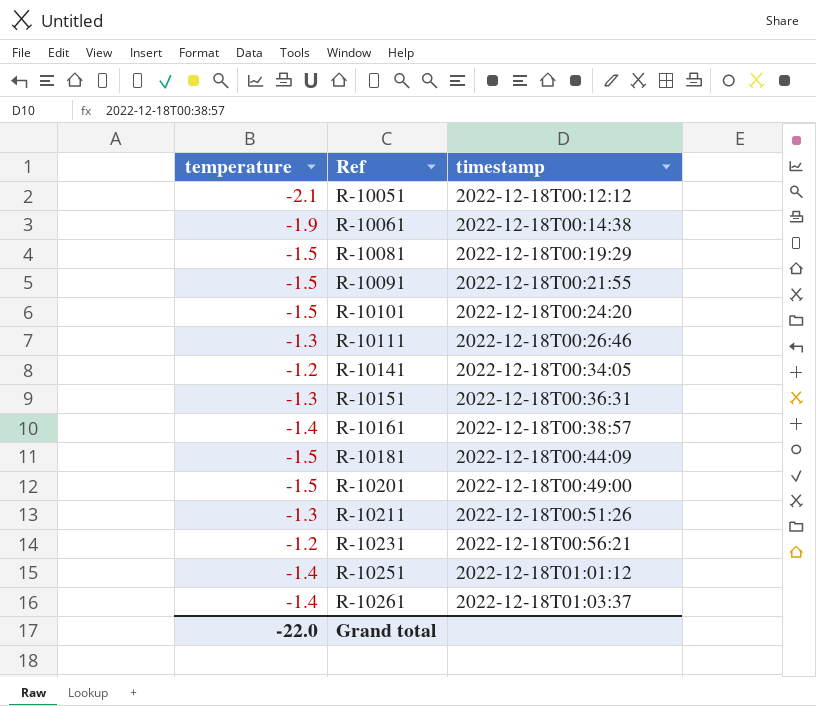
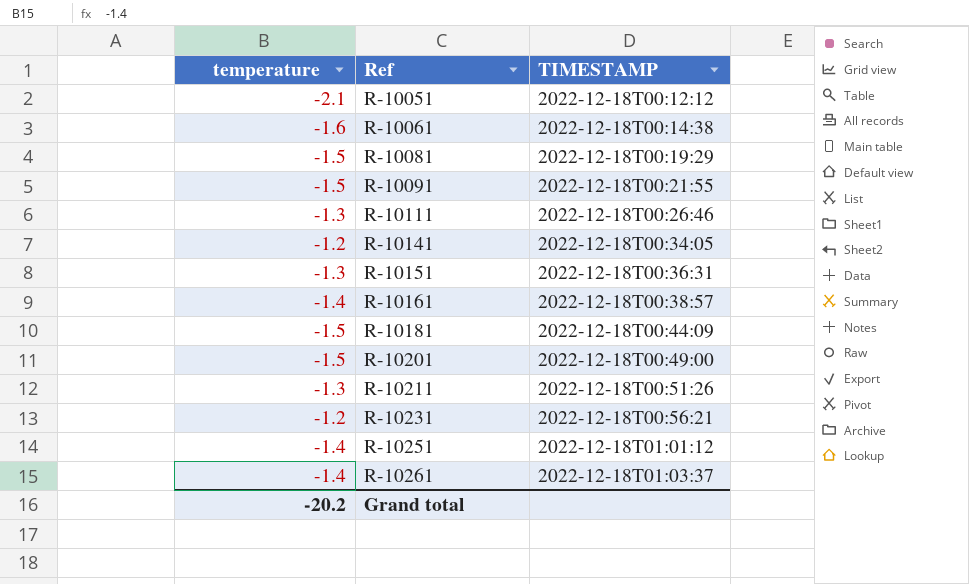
column name: timestamp -> TIMESTAMP
row R-10101: -1.5 | 2022-12-18T00:24:20 -> none
R-10061 | temperature: -1.9 -> -1.6
Grand total | temperature: -22.0 -> -20.2

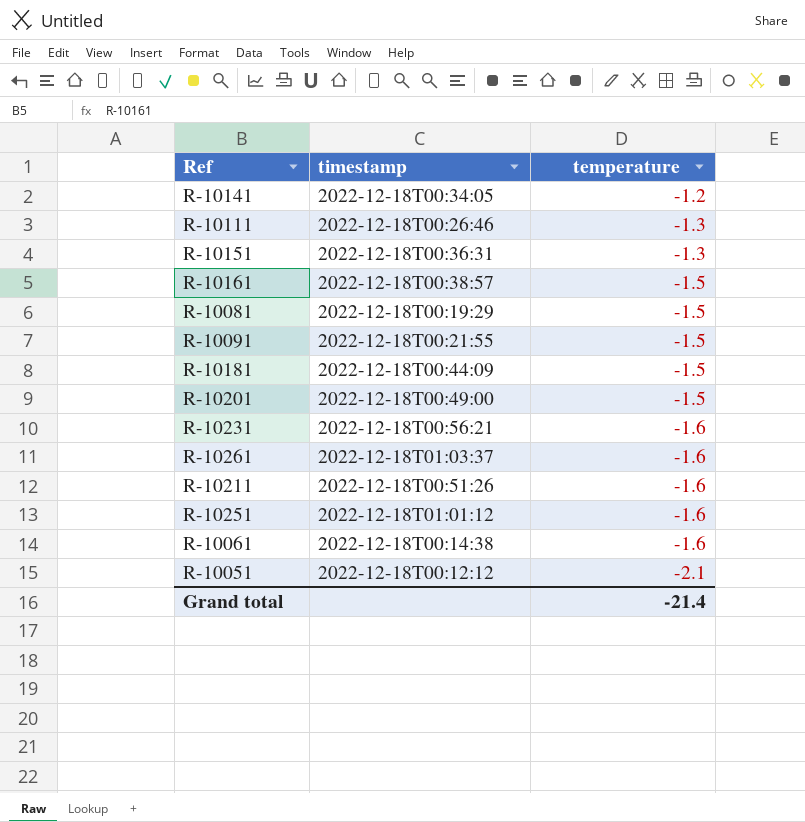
row order: Ref ascending -> temperature descending
column name: TIMESTAMP -> timestamp
column temperature | position: 1 -> 3
R-10161 | temperature: -1.4 -> -1.5
R-10231 | temperature: -1.2 -> -1.6
R-10261 | temperature: -1.4 -> -1.6
R-10211 | temperature: -1.3 -> -1.6
R-10251 | temperature: -1.4 -> -1.6
Grand total | temperature: -20.2 -> -21.4

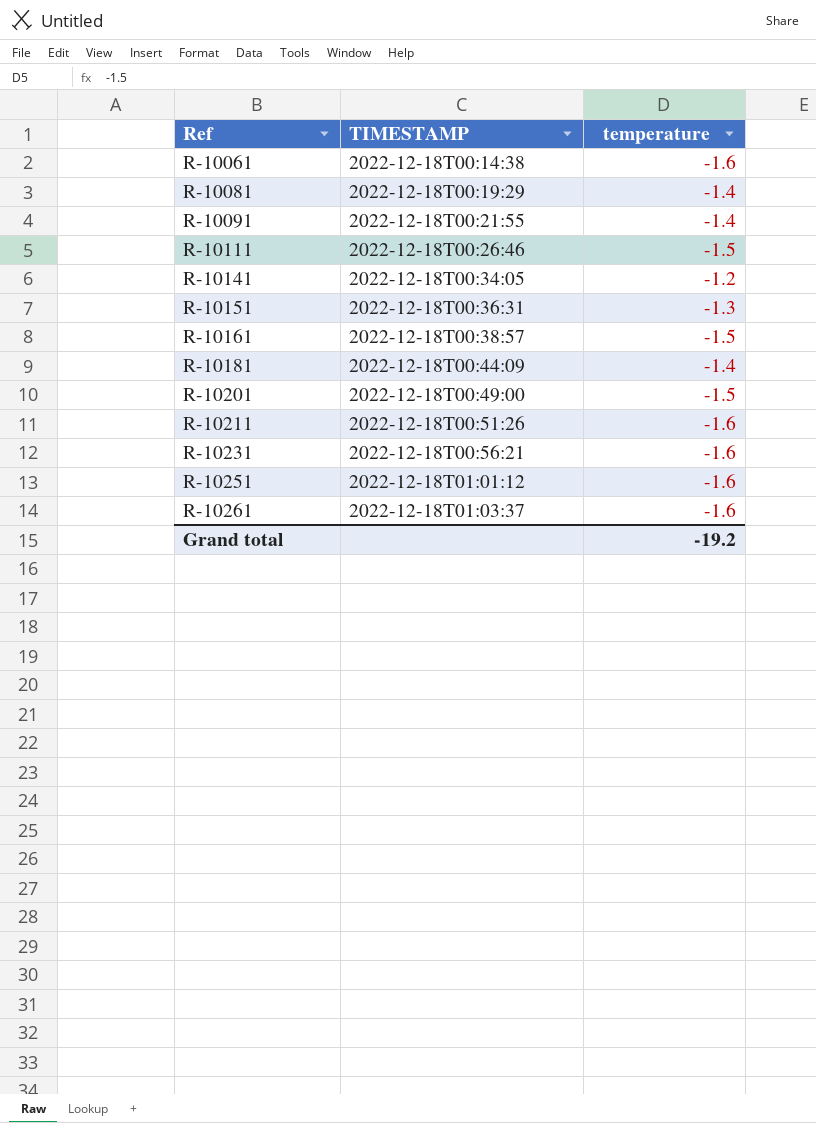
row order: temperature descending -> Ref ascending
column name: timestamp -> TIMESTAMP
row R-10051: 2022-12-18T00:12:12 | -2.1 -> none
R-10081 | temperature: -1.5 -> -1.4
R-10091 | temperature: -1.5 -> -1.4
R-10111 | temperature: -1.3 -> -1.5
R-10181 | temperature: -1.5 -> -1.4
Grand total | temperature: -21.4 -> -19.2

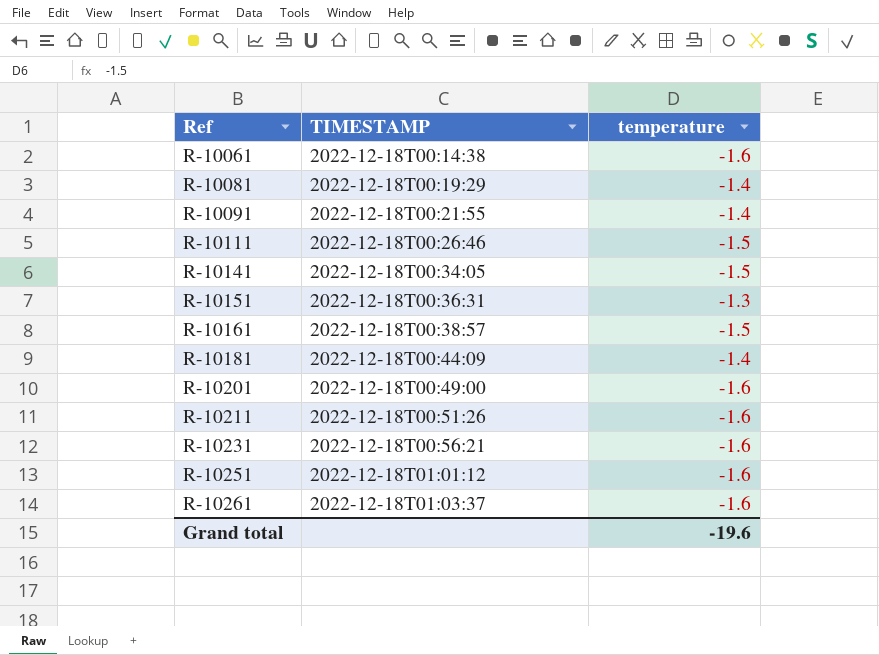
R-10141 | temperature: -1.2 -> -1.5
R-10201 | temperature: -1.5 -> -1.6
Grand total | temperature: -19.2 -> -19.6

